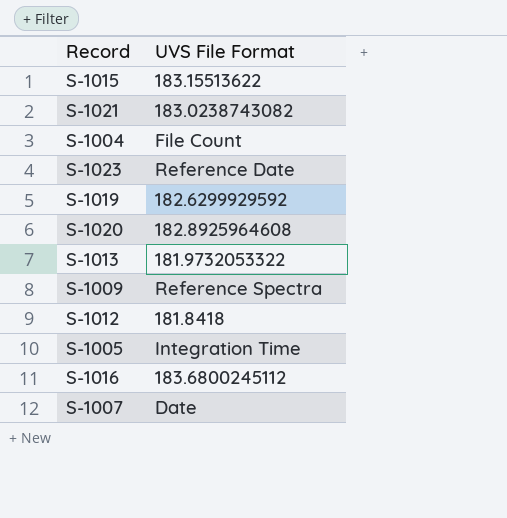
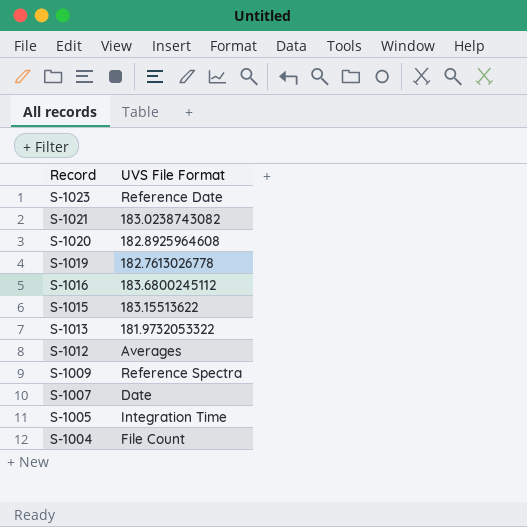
row order: none -> Record descending
S-1019 | UVS File Format: 182.6299929592 -> 182.7613026778
S-1012 | UVS File Format: 181.8418 -> Averages

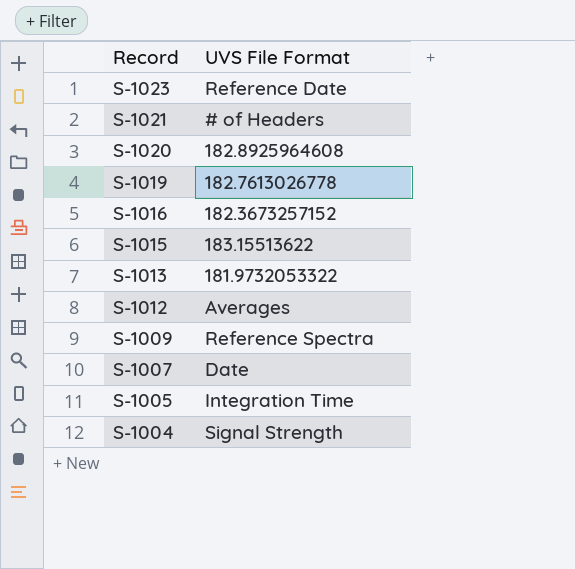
S-1021 | UVS File Format: 183.0238743082 -> # of Headers
S-1016 | UVS File Format: 183.6800245112 -> 182.3673257152
S-1004 | UVS File Format: File Count -> Signal Strength

